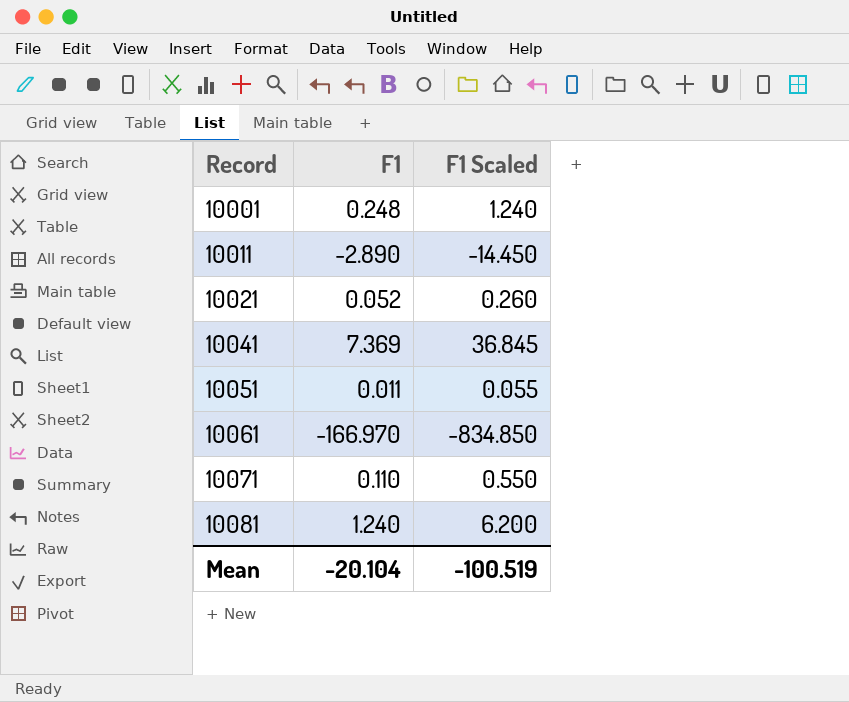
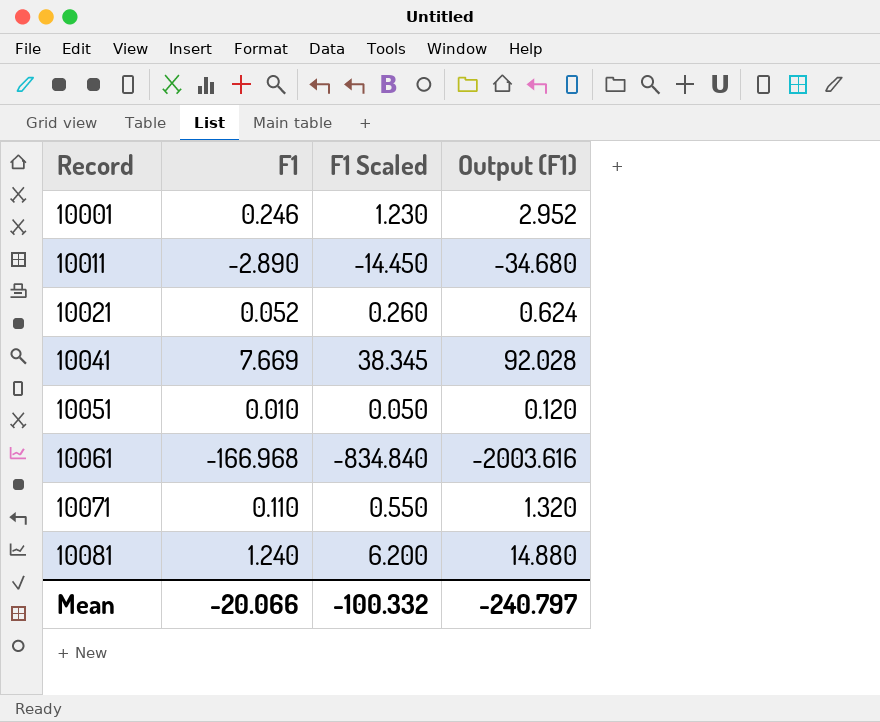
column Output (F1) | formula: none -> [F1] * 12
10001 | F1: 0.248 -> 0.246
10001 | F1 Scaled: 1.240 -> 1.230
10041 | F1: 7.369 -> 7.669
10041 | F1 Scaled: 36.845 -> 38.345
10051 | F1: 0.011 -> 0.010
10051 | F1 Scaled: 0.055 -> 0.050
10061 | F1: -166.970 -> -166.968
10061 | F1 Scaled: -834.850 -> -834.840
Mean | F1: -20.104 -> -20.066
Mean | F1 Scaled: -100.519 -> -100.332

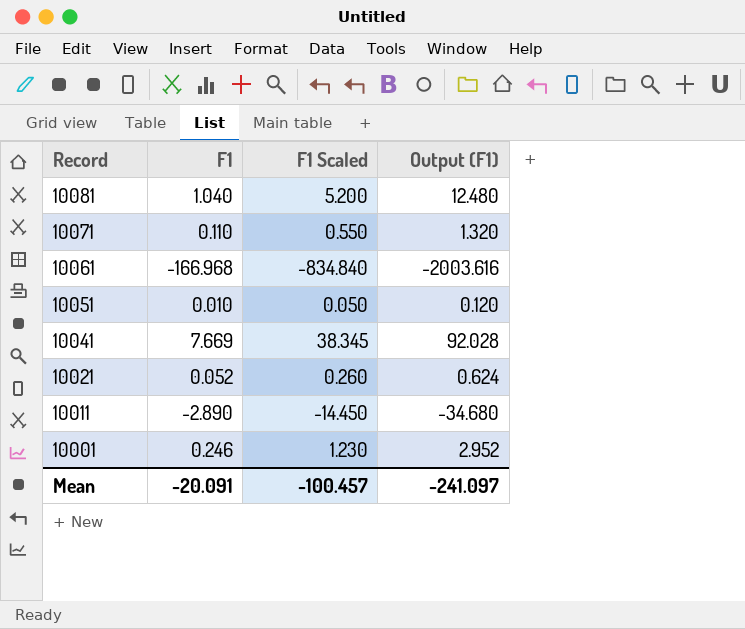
row order: Record ascending -> Record descending
10081 | F1: 1.240 -> 1.040
10081 | F1 Scaled: 6.200 -> 5.200
10081 | Output (F1): 14.880 -> 12.480
Mean | F1: -20.066 -> -20.091
Mean | F1 Scaled: -100.332 -> -100.457
Mean | Output (F1): -240.797 -> -241.097

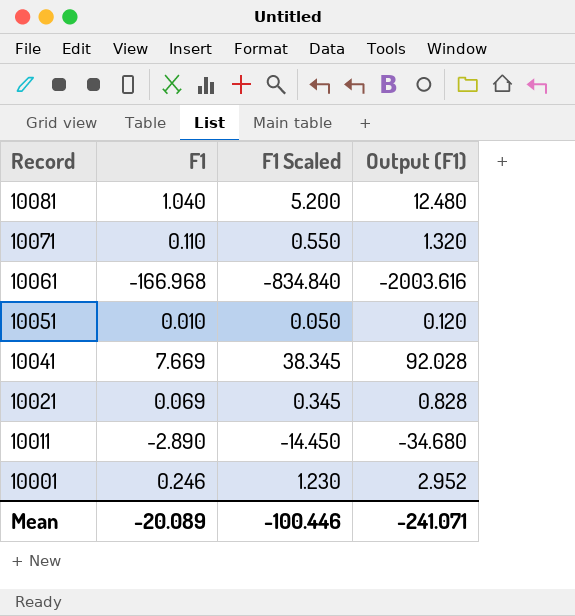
10021 | F1: 0.052 -> 0.069
10021 | F1 Scaled: 0.260 -> 0.345
10021 | Output (F1): 0.624 -> 0.828
Mean | F1: -20.091 -> -20.089
Mean | F1 Scaled: -100.457 -> -100.446
Mean | Output (F1): -241.097 -> -241.071

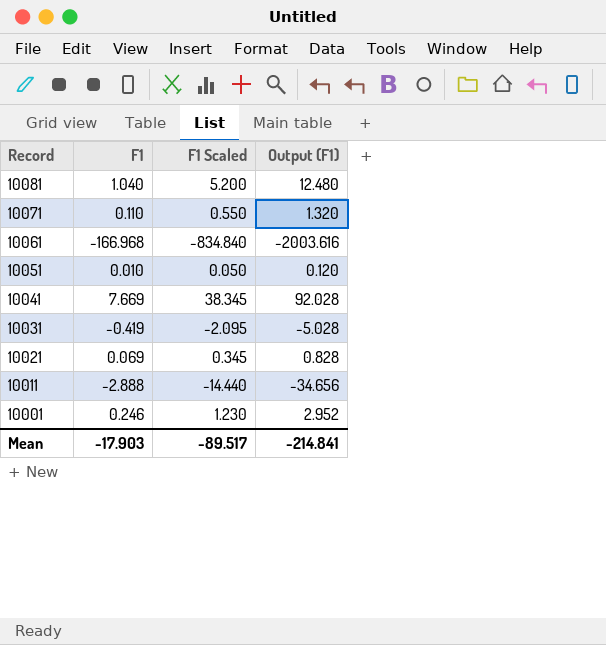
row 10031: none -> -0.419 | -2.095 | -5.028
10011 | F1: -2.890 -> -2.888
10011 | F1 Scaled: -14.450 -> -14.440
10011 | Output (F1): -34.680 -> -34.656
Mean | F1: -20.089 -> -17.903
Mean | F1 Scaled: -100.446 -> -89.517
Mean | Output (F1): -241.071 -> -214.841

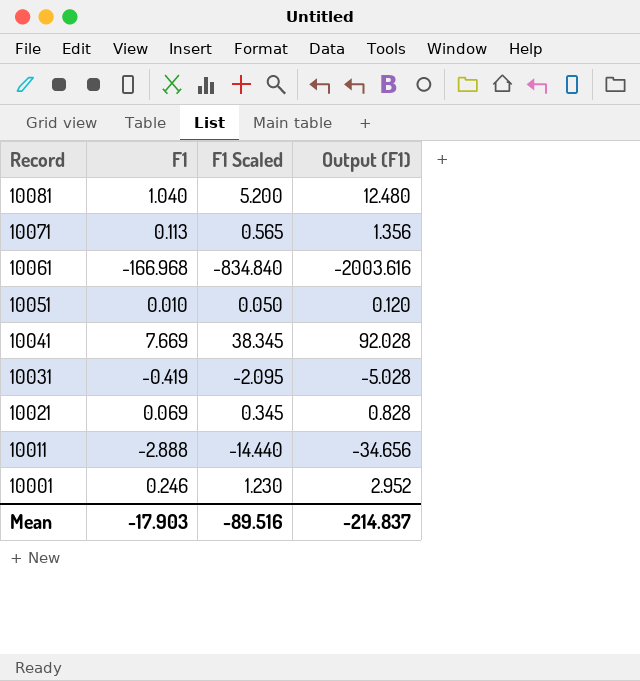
10071 | F1: 0.110 -> 0.113
10071 | F1 Scaled: 0.550 -> 0.565
10071 | Output (F1): 1.320 -> 1.356
Mean | F1 Scaled: -89.517 -> -89.516
Mean | Output (F1): -214.841 -> -214.837

